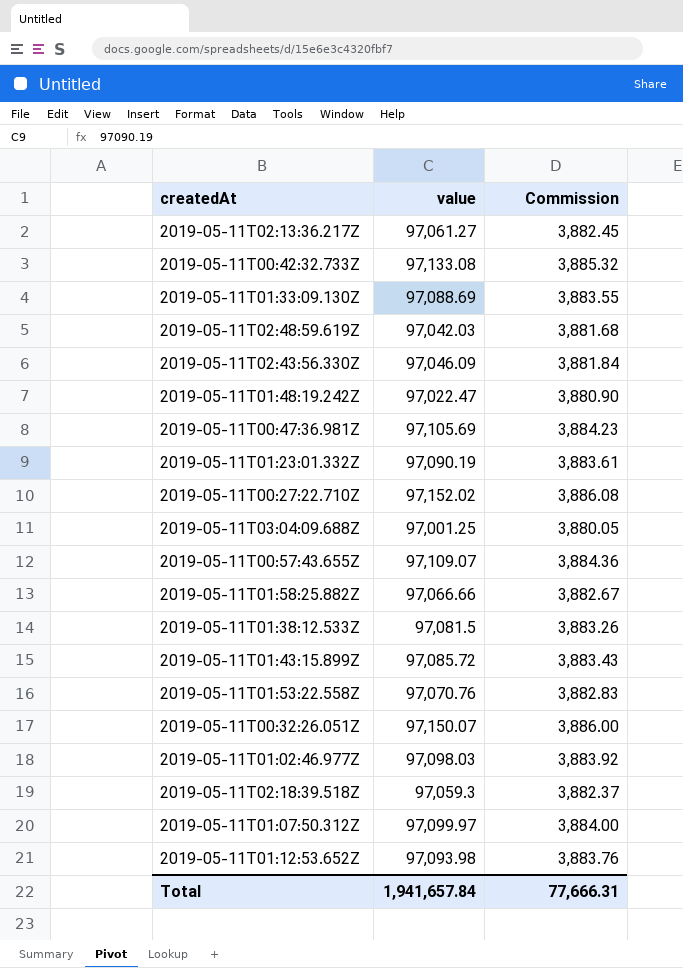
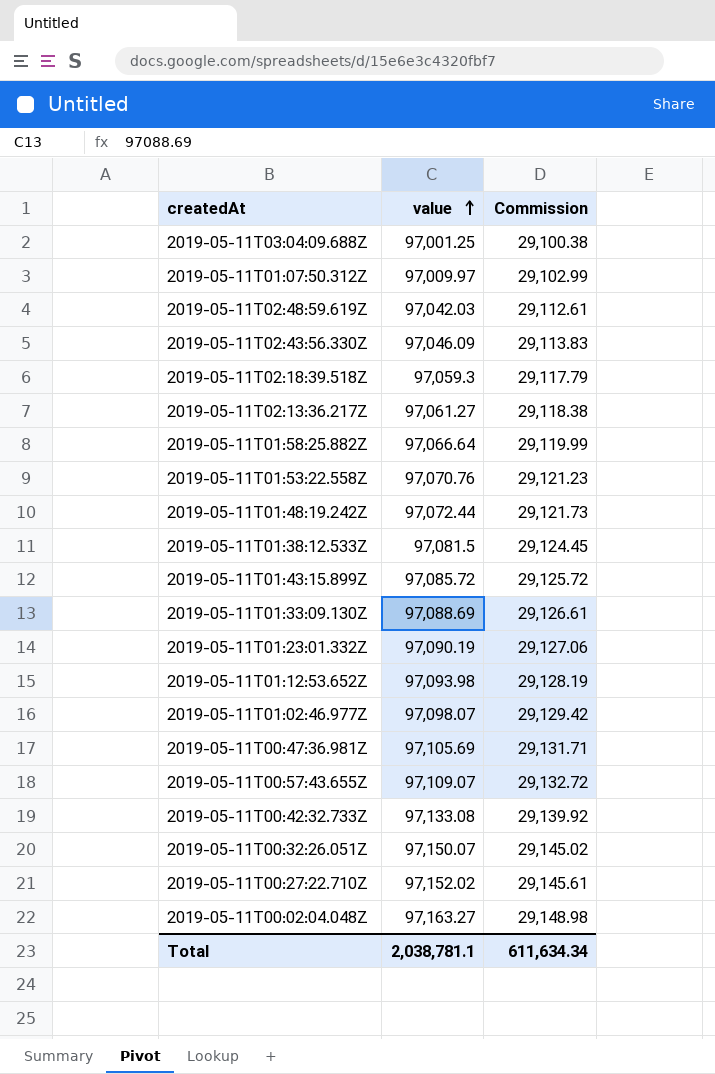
row order: none -> value ascending
column Commission | formula: [value] * 0.04 -> [value] * 0.3
2019-05-11T01:07:50.312Z | value: 97,099.97 -> 97,009.97
2019-05-11T01:58:25.882Z | value: 97,066.66 -> 97,066.64
2019-05-11T01:48:19.242Z | value: 97,022.47 -> 97,072.44
2019-05-11T01:02:46.977Z | value: 97,098.03 -> 97,098.07
row 2019-05-11T00:02:04.048Z: none -> 97,163.27 | 29,148.98
Total | value: 1,941,657.84 -> 2,038,781.1
Total | Commission: 77,666.31 -> 611,634.34

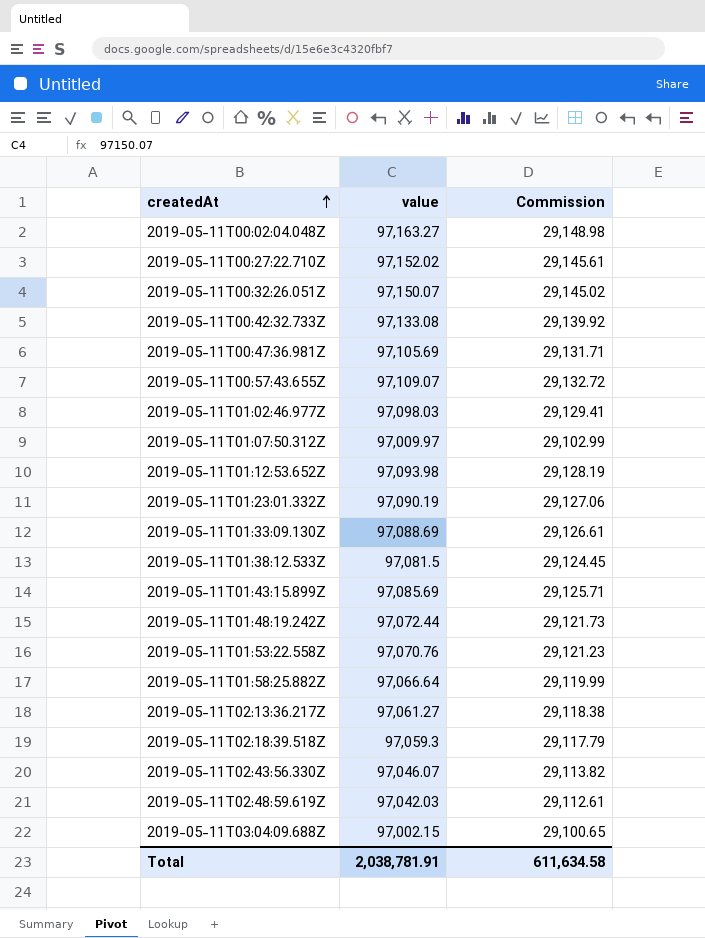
row order: value ascending -> createdAt ascending
2019-05-11T01:02:46.977Z | value: 97,098.07 -> 97,098.03
2019-05-11T01:02:46.977Z | Commission: 29,129.42 -> 29,129.41
2019-05-11T01:43:15.899Z | value: 97,085.72 -> 97,085.69
2019-05-11T01:43:15.899Z | Commission: 29,125.72 -> 29,125.71
2019-05-11T02:43:56.330Z | value: 97,046.09 -> 97,046.07
2019-05-11T02:43:56.330Z | Commission: 29,113.83 -> 29,113.82
2019-05-11T03:04:09.688Z | value: 97,001.25 -> 97,002.15
2019-05-11T03:04:09.688Z | Commission: 29,100.38 -> 29,100.65
Total | value: 2,038,781.1 -> 2,038,781.91
Total | Commission: 611,634.34 -> 611,634.58

